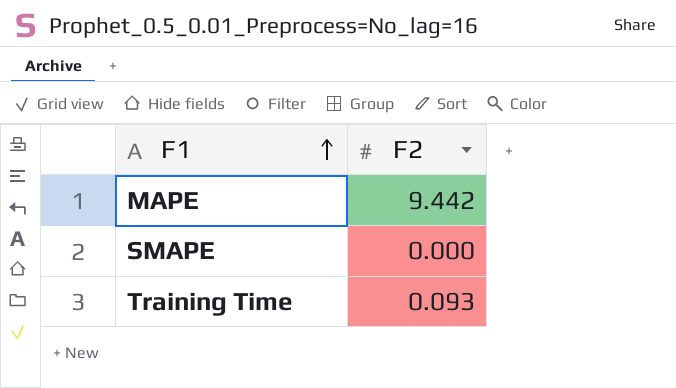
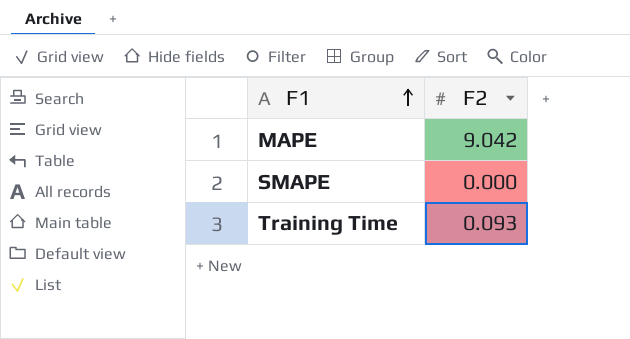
MAPE | F2: 9.442 -> 9.042

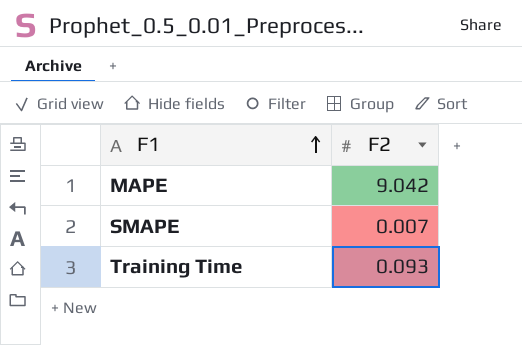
SMAPE | F2: 0.000 -> 0.007

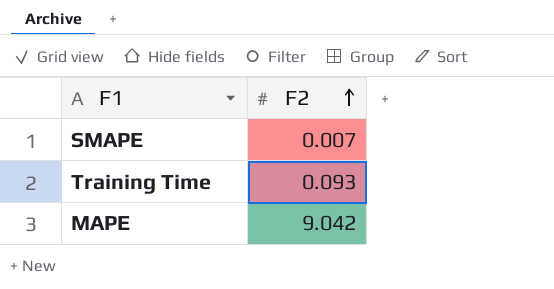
row order: F1 ascending -> F2 ascending

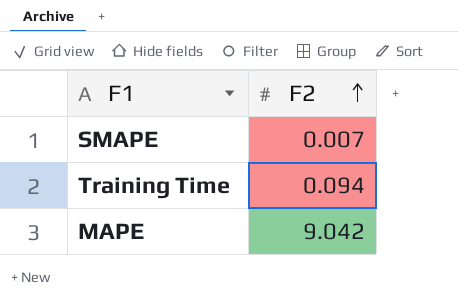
Training Time | F2: 0.093 -> 0.094

